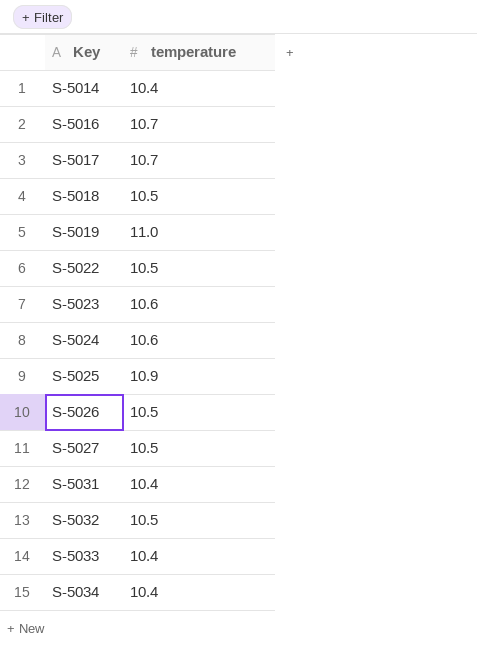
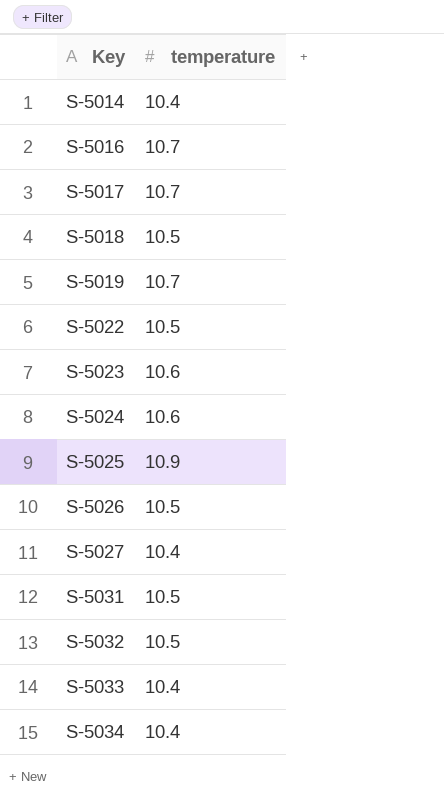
S-5019 | temperature: 11.0 -> 10.7
S-5027 | temperature: 10.5 -> 10.4
S-5031 | temperature: 10.4 -> 10.5

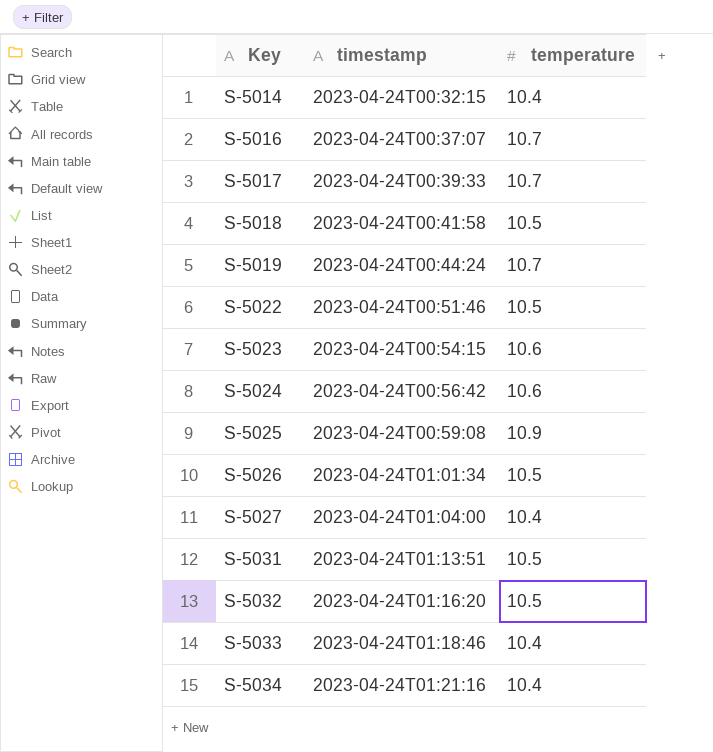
column timestamp | position: none -> 2

